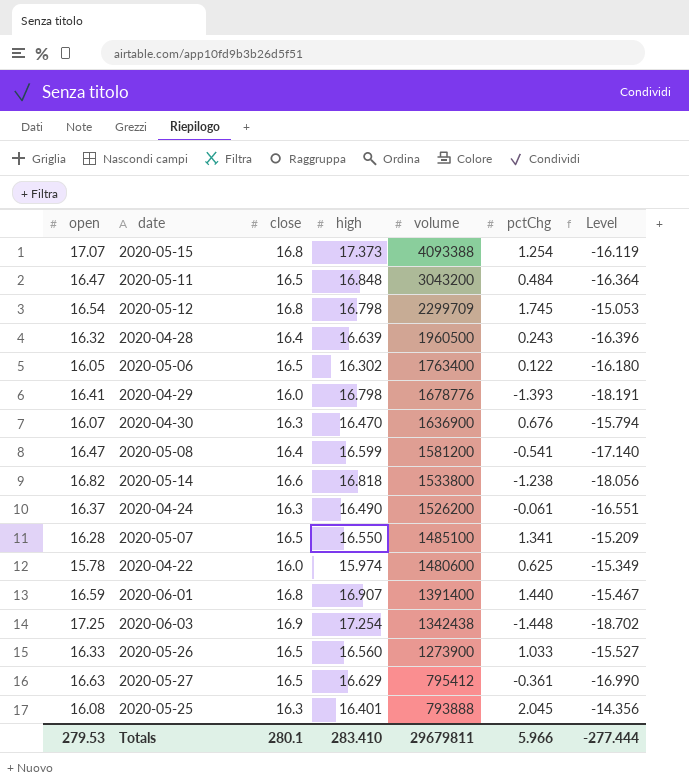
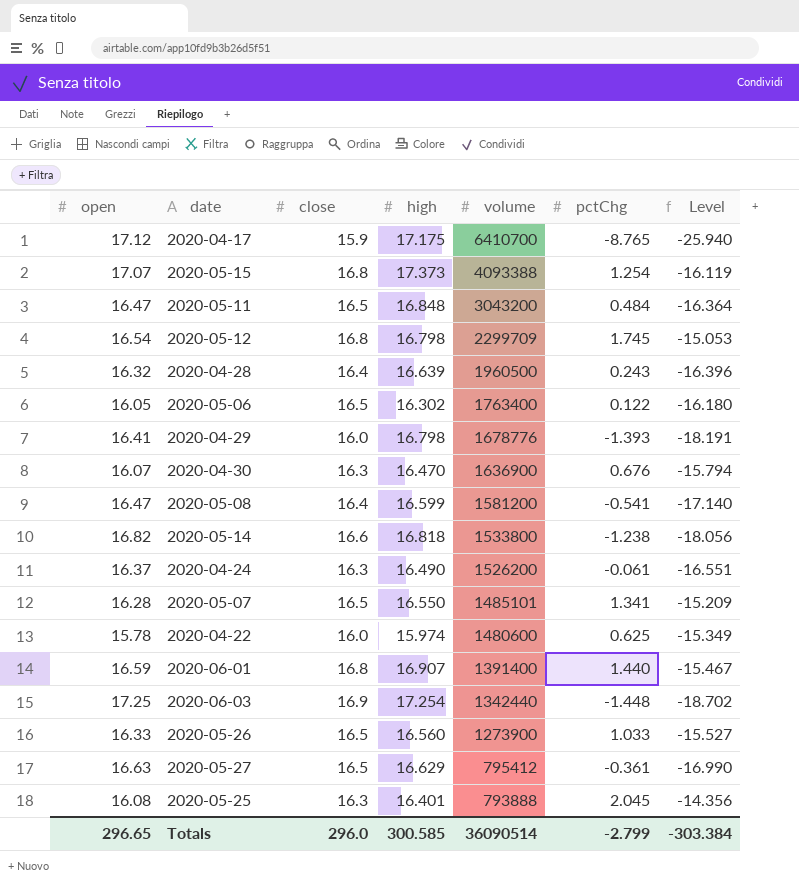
row 2020-04-17: none -> 17.12 | 15.9 | 17.175 | 6410700 | -8.765 | -25.940
2020-05-07 | volume: 1485100 -> 1485101
2020-06-03 | volume: 1342438 -> 1342440
Totals | open: 279.53 -> 296.65
Totals | close: 280.1 -> 296.0
Totals | high: 283.410 -> 300.585
Totals | volume: 29679811 -> 36090514
Totals | pctChg: 5.966 -> -2.799
Totals | Level: -277.444 -> -303.384

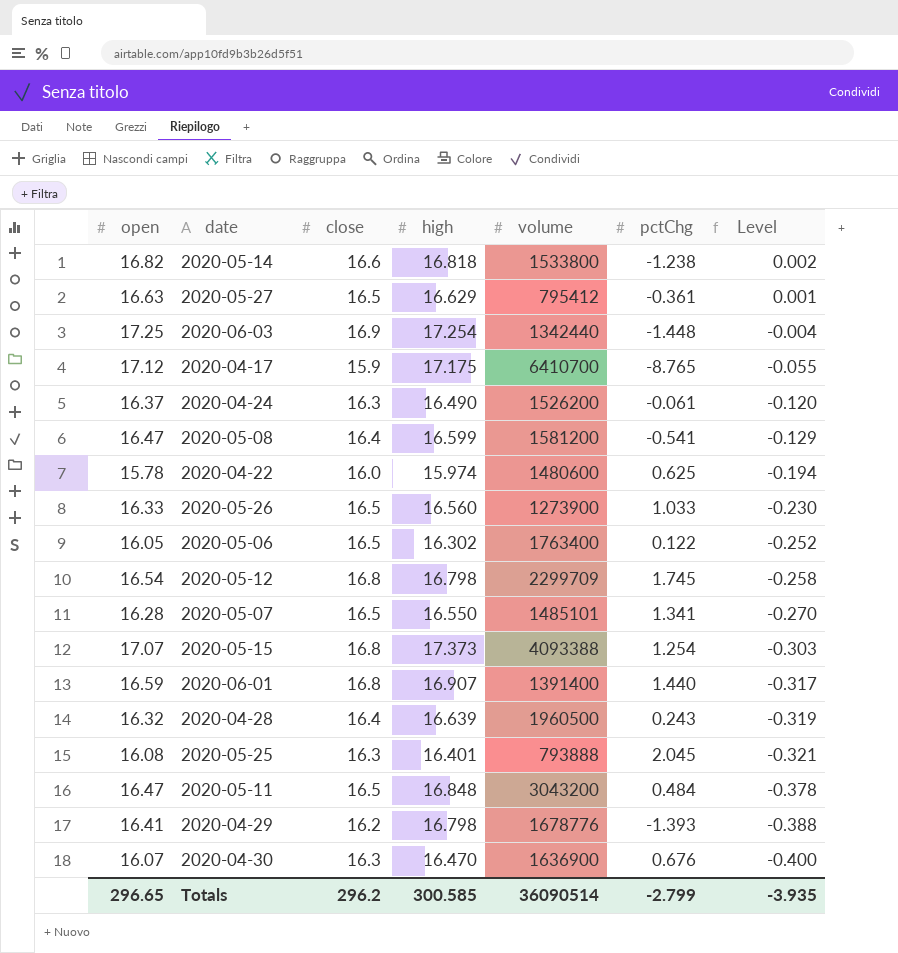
row order: volume descending -> Level descending
column Level | formula: [pctChg] - [high] -> [open] - [high]
2020-04-29 | close: 16.0 -> 16.2
Totals | close: 296.0 -> 296.2
Totals | Level: -303.384 -> -3.935

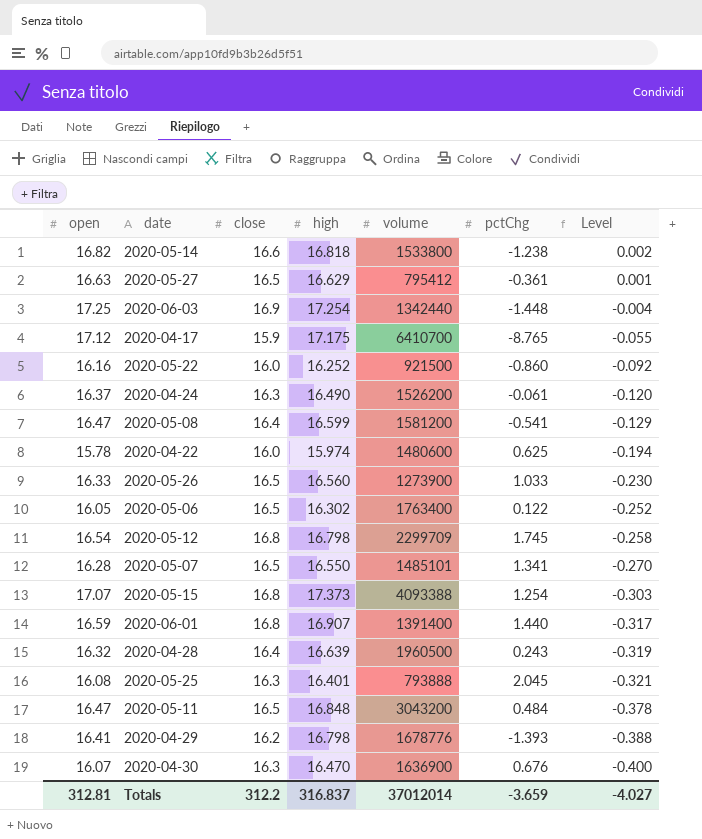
row 2020-05-22: none -> 16.16 | 16.0 | 16.252 | 921500 | -0.860 | -0.092
Totals | open: 296.65 -> 312.81
Totals | close: 296.2 -> 312.2
Totals | high: 300.585 -> 316.837
Totals | volume: 36090514 -> 37012014
Totals | pctChg: -2.799 -> -3.659
Totals | Level: -3.935 -> -4.027

